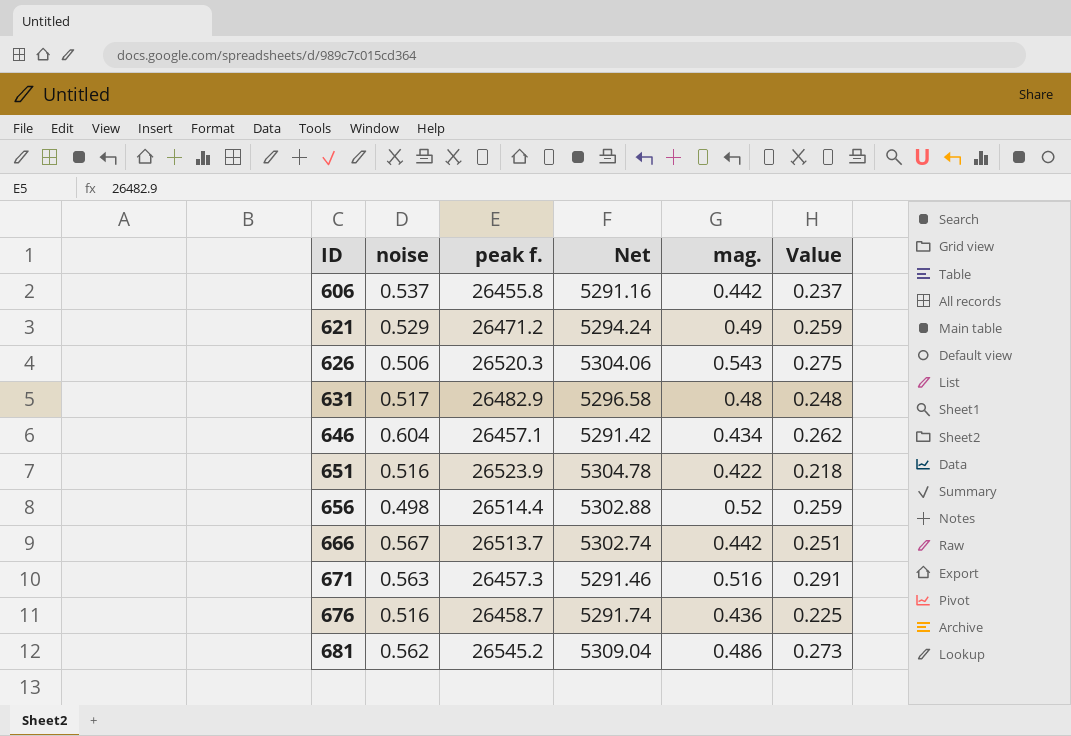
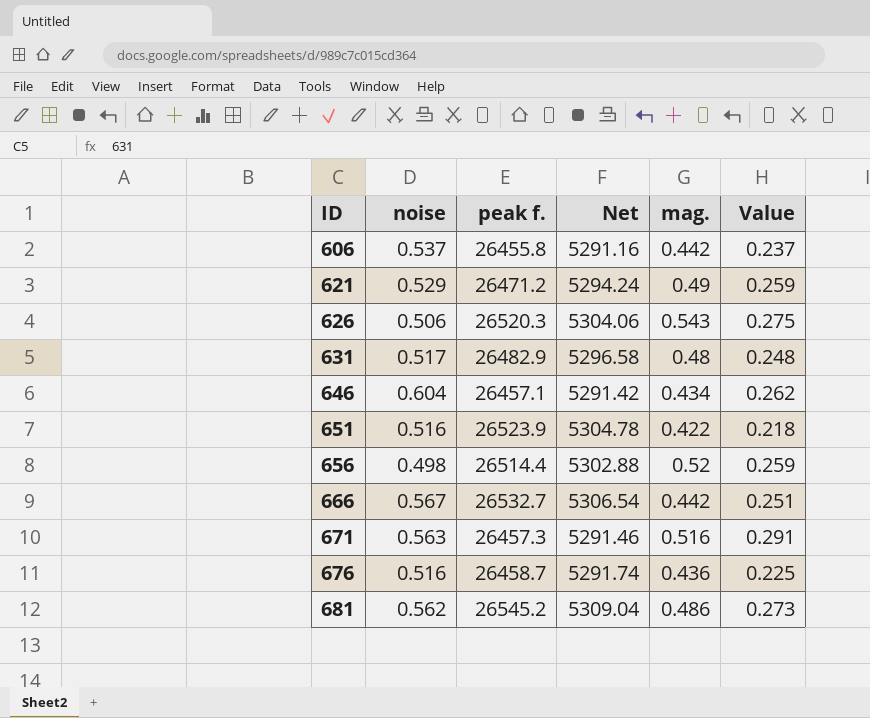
666 | peak f.: 26513.7 -> 26532.7
666 | Net: 5302.74 -> 5306.54

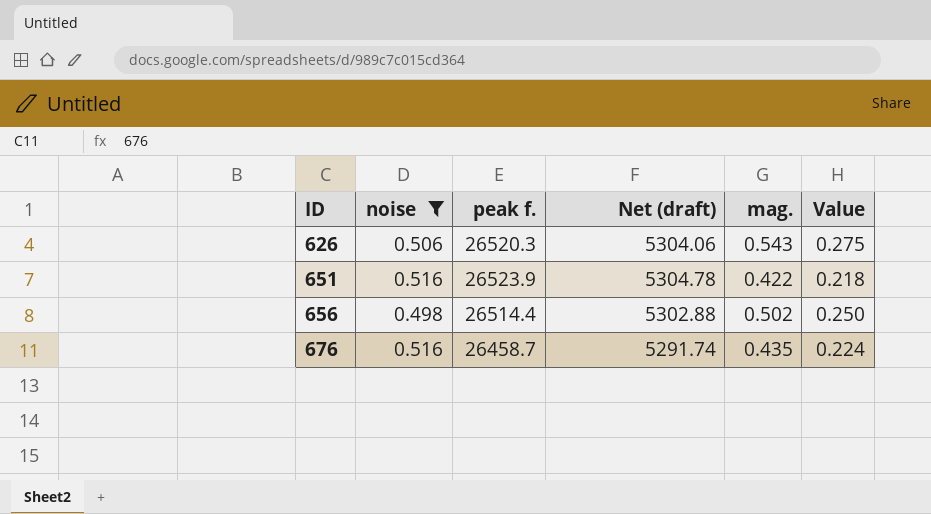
filter: none -> noise <= 0.516
column name: Net -> Net (draft)
656 | mag.: 0.52 -> 0.502
656 | Value: 0.259 -> 0.250
676 | mag.: 0.436 -> 0.435
676 | Value: 0.225 -> 0.224

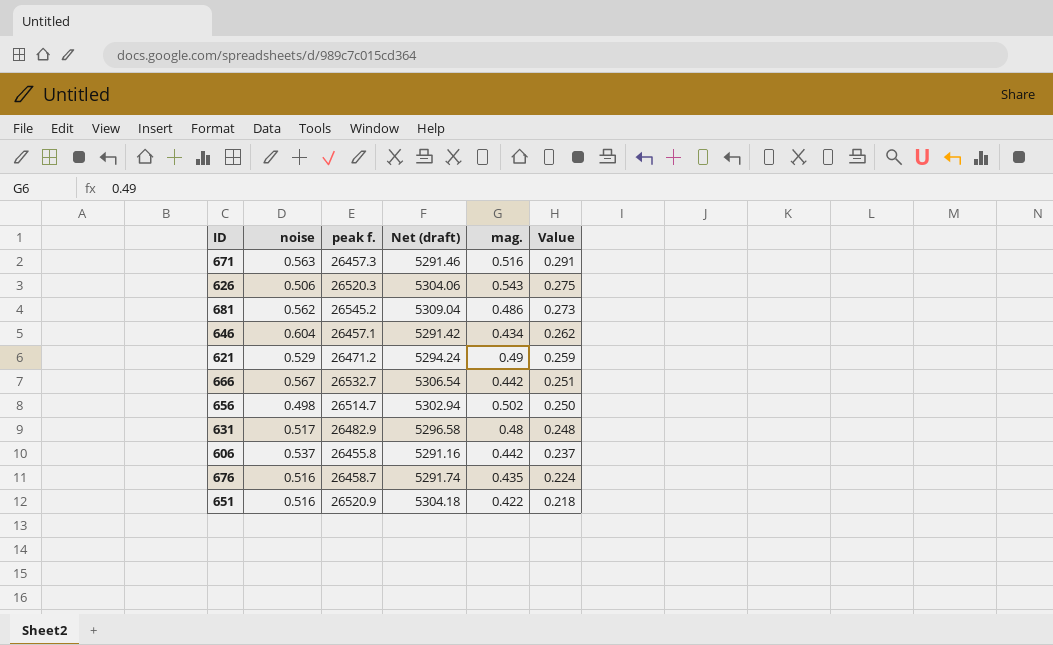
filter: noise <= 0.516 -> none
row order: ID ascending -> Value descending
656 | peak f.: 26514.4 -> 26514.7
656 | Net (draft): 5302.88 -> 5302.94
651 | peak f.: 26523.9 -> 26520.9
651 | Net (draft): 5304.78 -> 5304.18

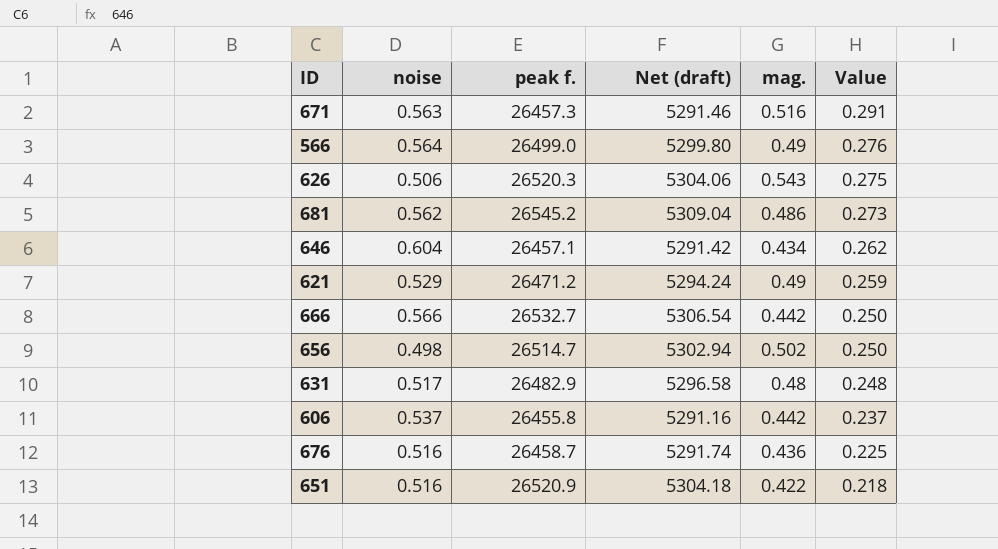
row 566: none -> 0.564 | 26499.0 | 5299.80 | 0.49 | 0.276
666 | noise: 0.567 -> 0.566
666 | Value: 0.251 -> 0.250
676 | mag.: 0.435 -> 0.436
676 | Value: 0.224 -> 0.225

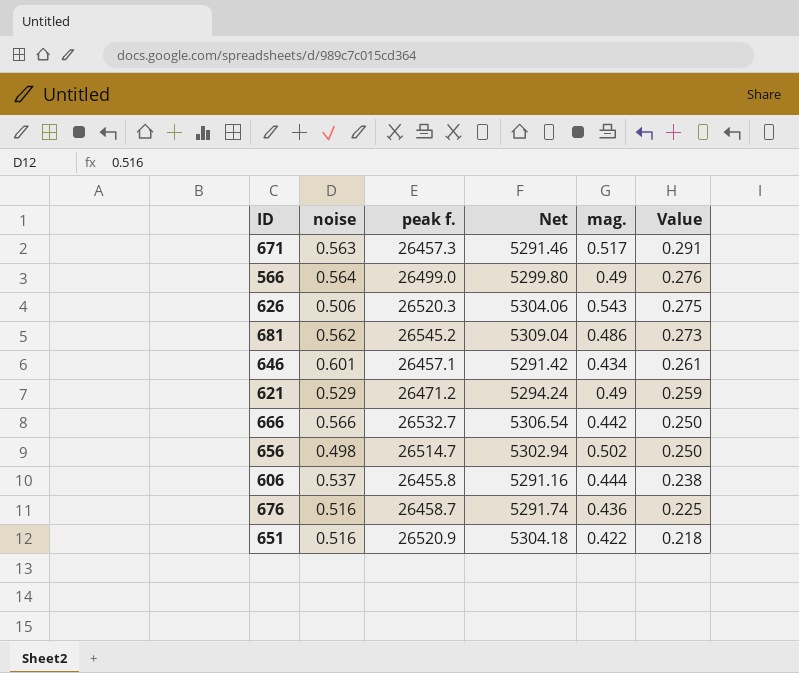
column name: Net (draft) -> Net
row 631: 0.517 | 26482.9 | 5296.58 | 0.48 | 0.248 -> none
671 | mag.: 0.516 -> 0.517
646 | noise: 0.604 -> 0.601
646 | Value: 0.262 -> 0.261
606 | mag.: 0.442 -> 0.444
606 | Value: 0.237 -> 0.238

